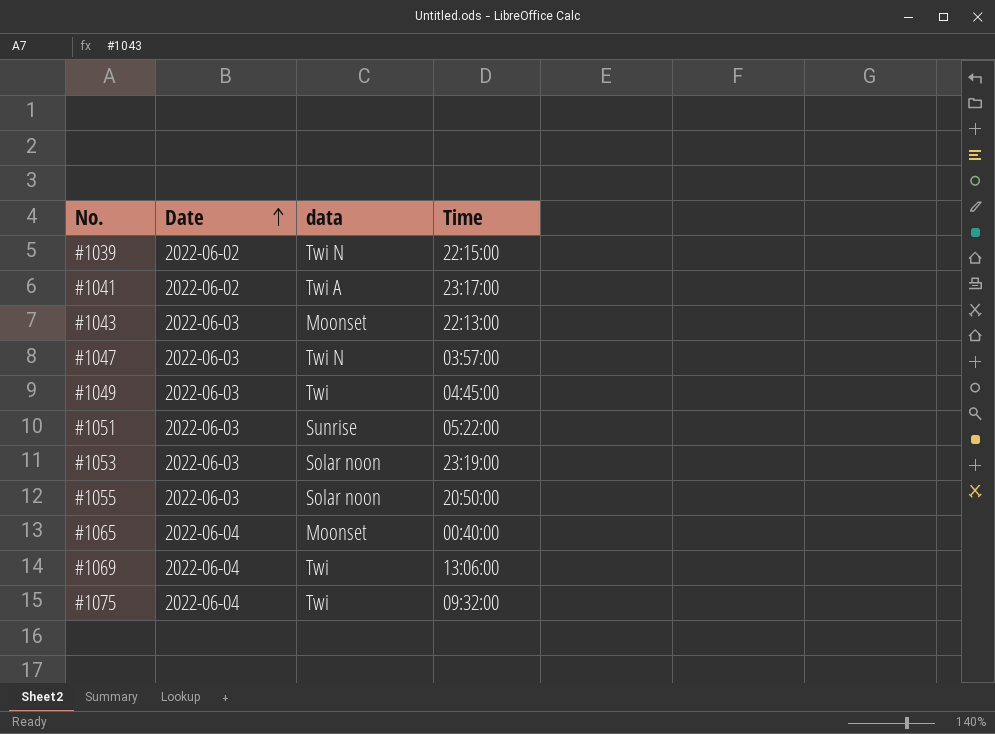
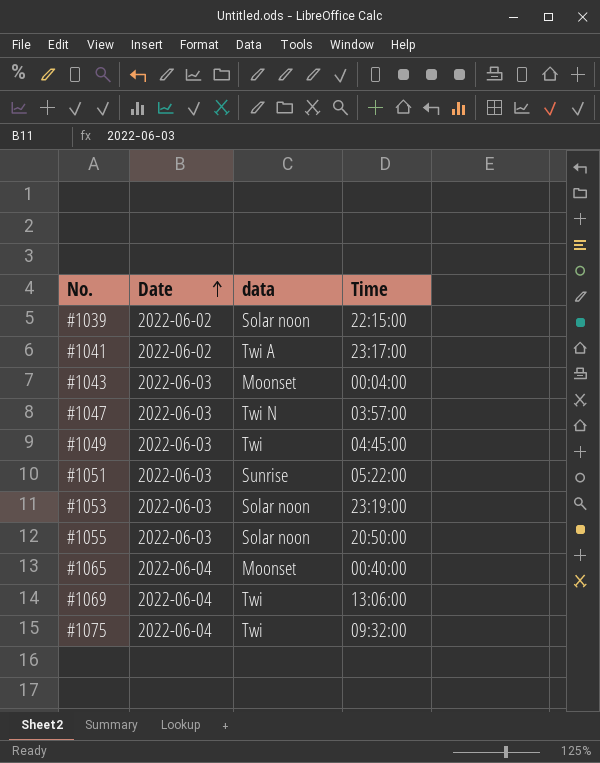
#1039 | data: Twi N -> Solar noon
#1043 | Time: 22:13:00 -> 00:04:00

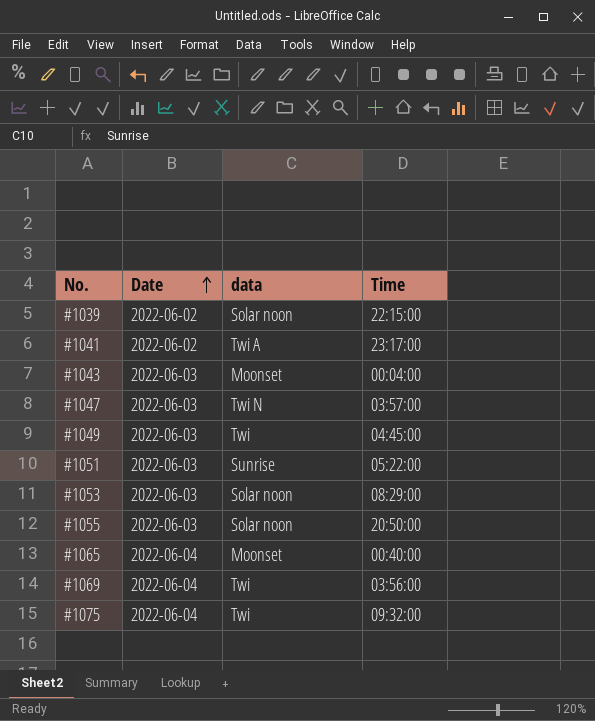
#1053 | Time: 23:19:00 -> 08:29:00
#1069 | Time: 13:06:00 -> 03:56:00

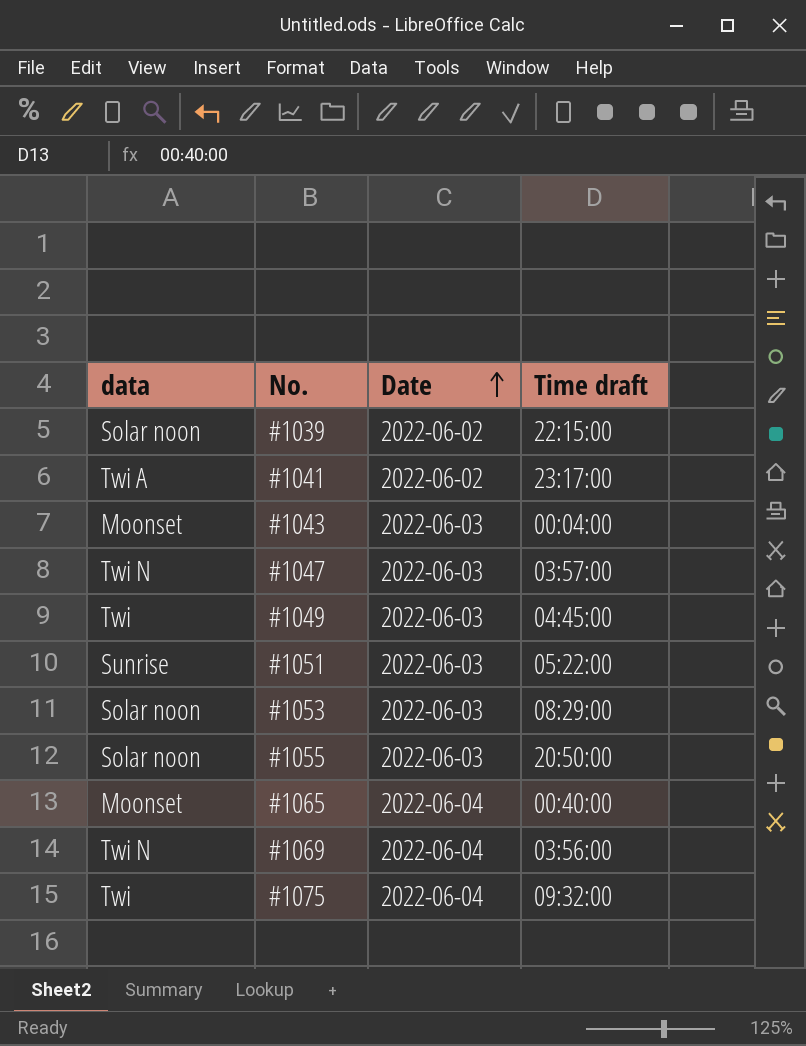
column data | position: 3 -> 1
column name: Time -> Time draft
#1069 | data: Twi -> Twi N

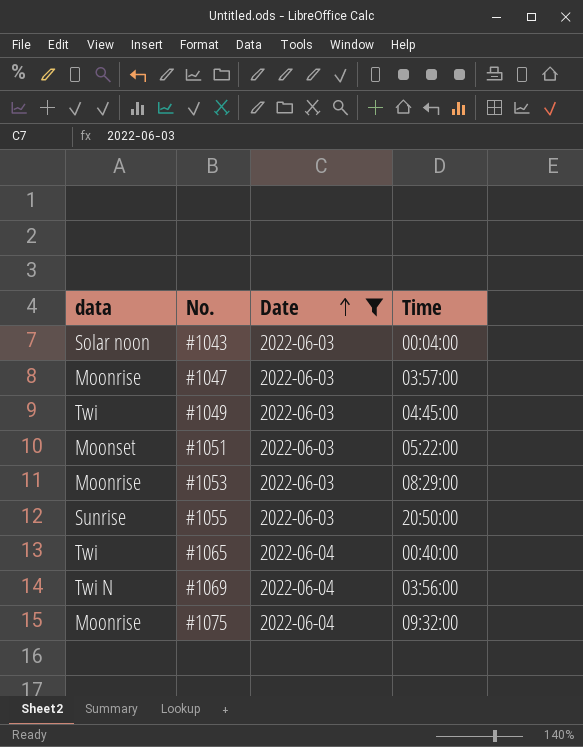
filter: none -> Date != 2022-06-02
column name: Time draft -> Time
#1043 | data: Moonset -> Solar noon
#1047 | data: Twi N -> Moonrise
#1051 | data: Sunrise -> Moonset
#1053 | data: Solar noon -> Moonrise
#1055 | data: Solar noon -> Sunrise
#1065 | data: Moonset -> Twi
#1075 | data: Twi -> Moonrise

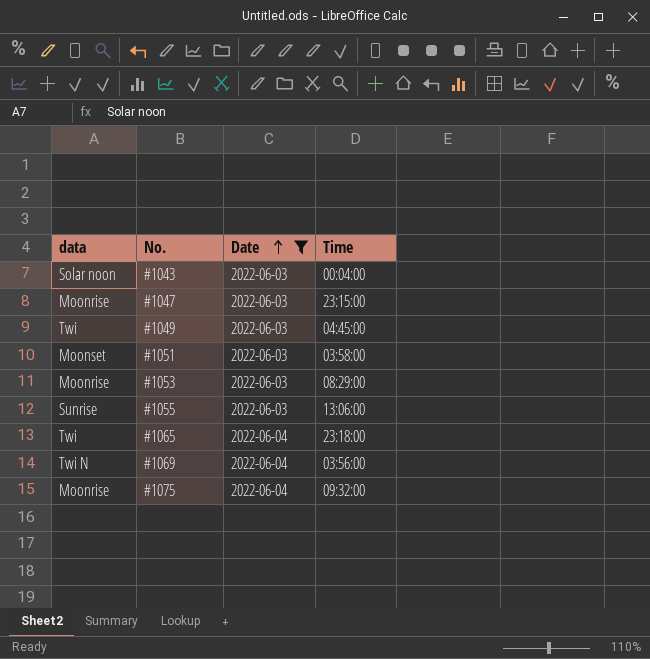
#1047 | Time: 03:57:00 -> 23:15:00
#1051 | Time: 05:22:00 -> 03:58:00
#1055 | Time: 20:50:00 -> 13:06:00
#1065 | Time: 00:40:00 -> 23:18:00

